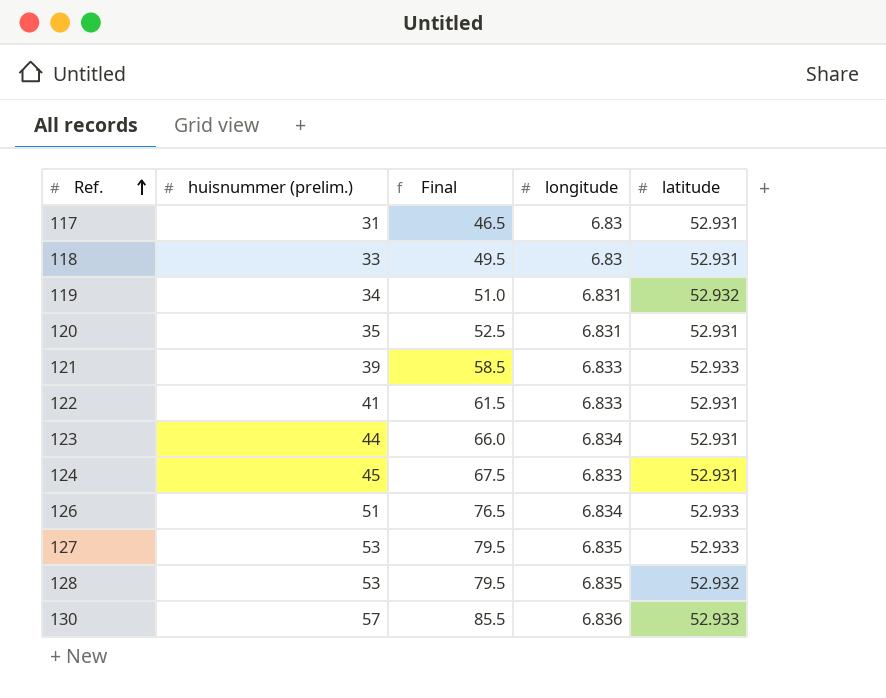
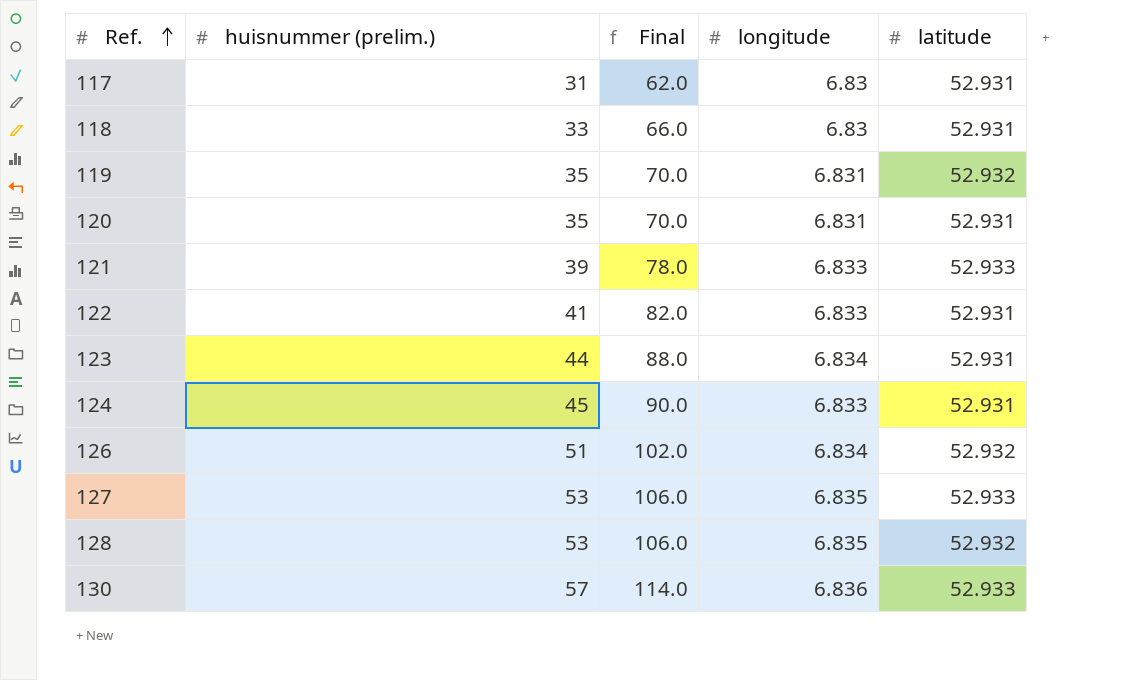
column Final | formula: [huisnummer (prelim.)] * 1.5 -> [huisnummer (prelim.)] * 2
119 | huisnummer (prelim.): 34 -> 35
126 | latitude: 52.933 -> 52.932

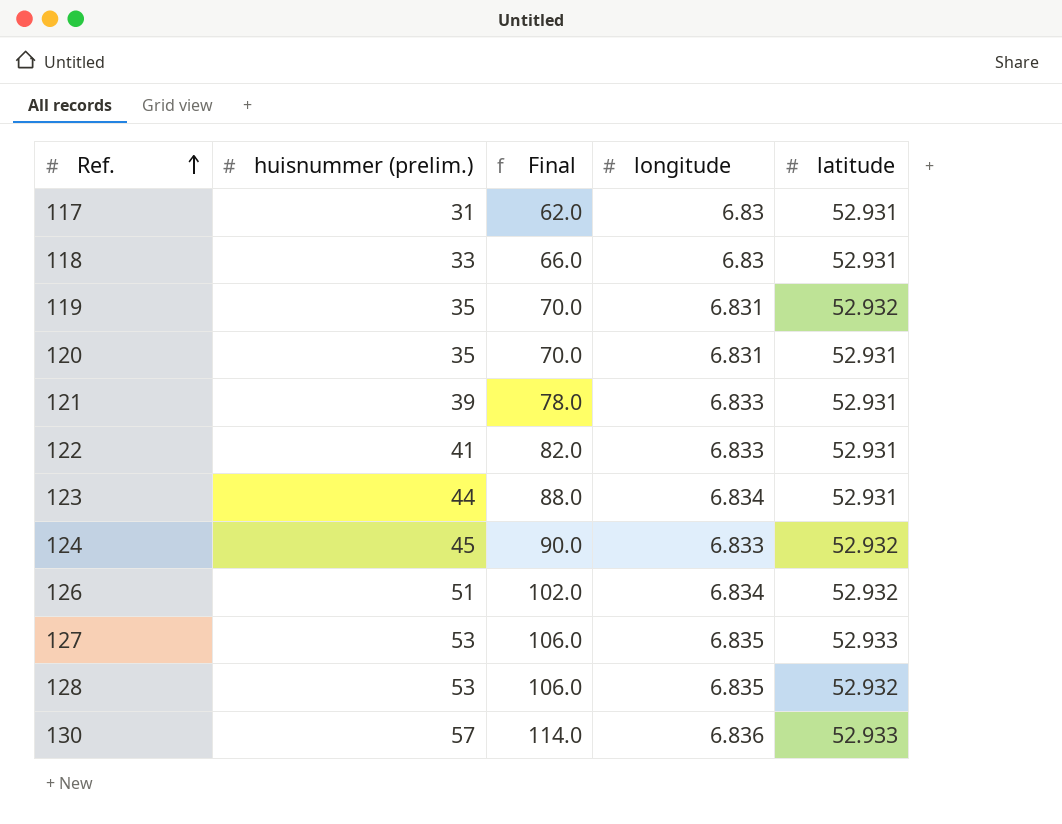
121 | latitude: 52.933 -> 52.931
124 | latitude: 52.931 -> 52.932

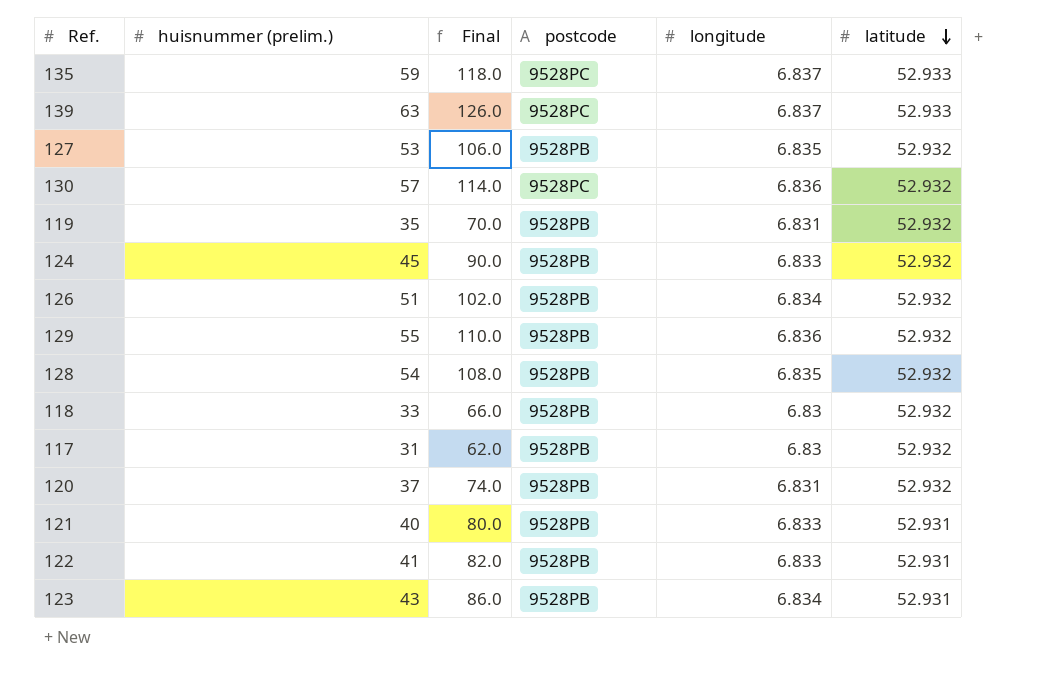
row order: Ref. ascending -> latitude descending
column postcode | position: none -> 4
row 135: none -> 59 | 118.0 | 9528PC | 6.837 | 52.933
row 139: none -> 63 | 126.0 | 9528PC | 6.837 | 52.933
127 | latitude: 52.933 -> 52.932
130 | latitude: 52.933 -> 52.932
row 129: none -> 55 | 110.0 | 9528PB | 6.836 | 52.932
128 | huisnummer (prelim.): 53 -> 54
128 | Final: 106.0 -> 108.0
118 | latitude: 52.931 -> 52.932
117 | latitude: 52.931 -> 52.932
120 | huisnummer (prelim.): 35 -> 37
120 | Final: 70.0 -> 74.0
120 | latitude: 52.931 -> 52.932
121 | huisnummer (prelim.): 39 -> 40
121 | Final: 78.0 -> 80.0
123 | huisnummer (prelim.): 44 -> 43
123 | Final: 88.0 -> 86.0

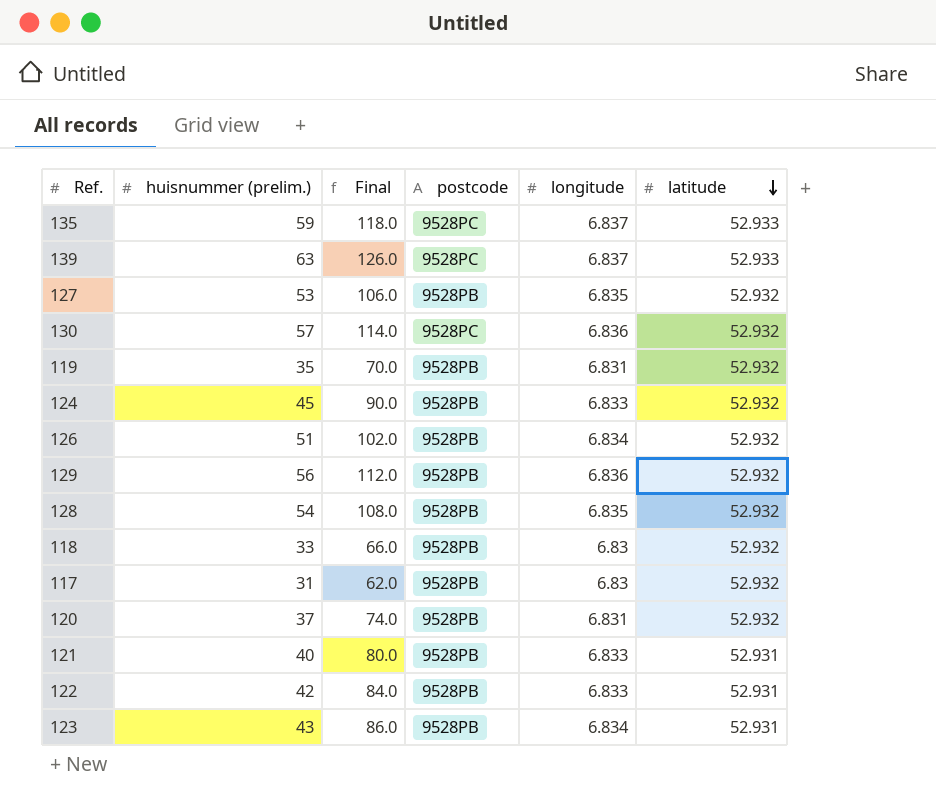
129 | huisnummer (prelim.): 55 -> 56
129 | Final: 110.0 -> 112.0
122 | huisnummer (prelim.): 41 -> 42
122 | Final: 82.0 -> 84.0

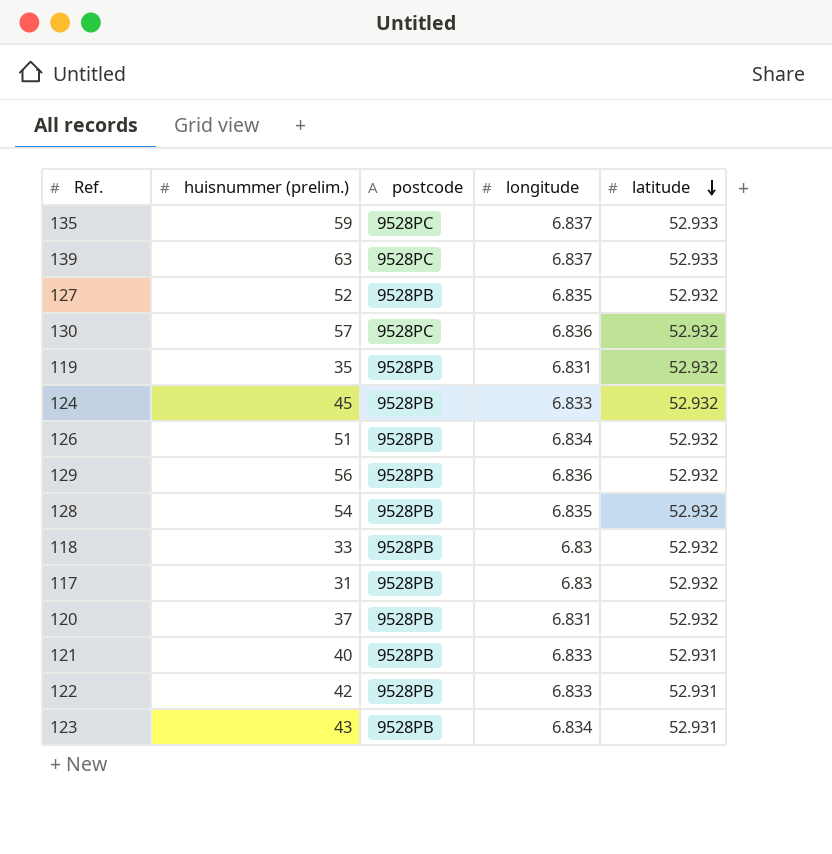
column Final | formula: [huisnummer (prelim.)] * 2 -> none
127 | huisnummer (prelim.): 53 -> 52

